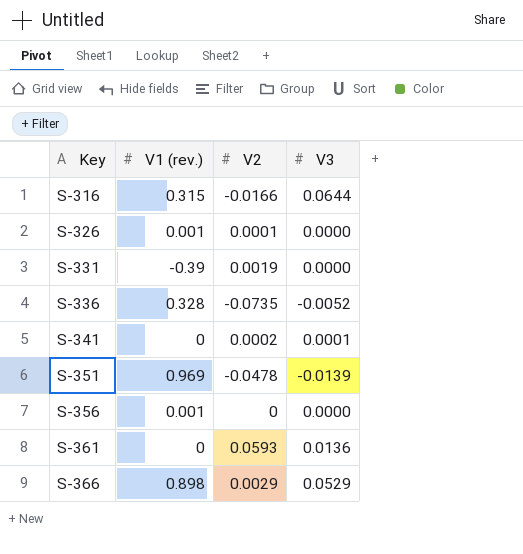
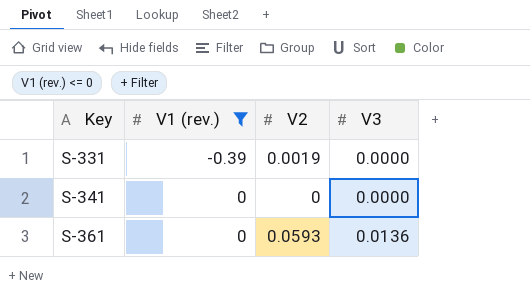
filter: none -> V1 (rev.) <= 0
S-341 | V2: 0.0002 -> 0
S-341 | V3: 0.0001 -> 0.0000

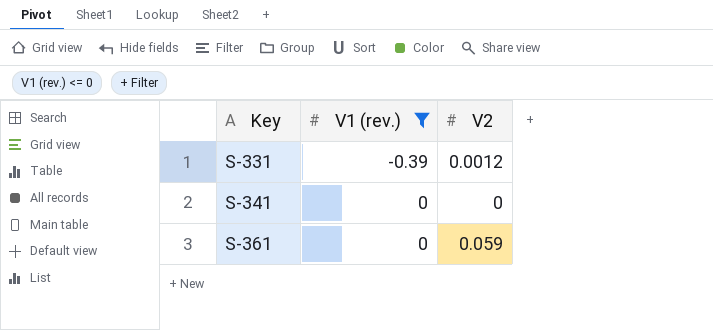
column V3 | position: 4 -> none
S-331 | V2: 0.0019 -> 0.0012
S-361 | V2: 0.0593 -> 0.059

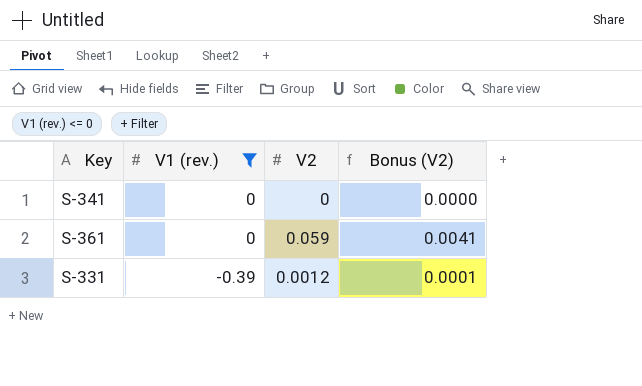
row order: Key ascending -> V1 (rev.) descending
column Bonus (V2) | formula: none -> [V2] * 0.07

